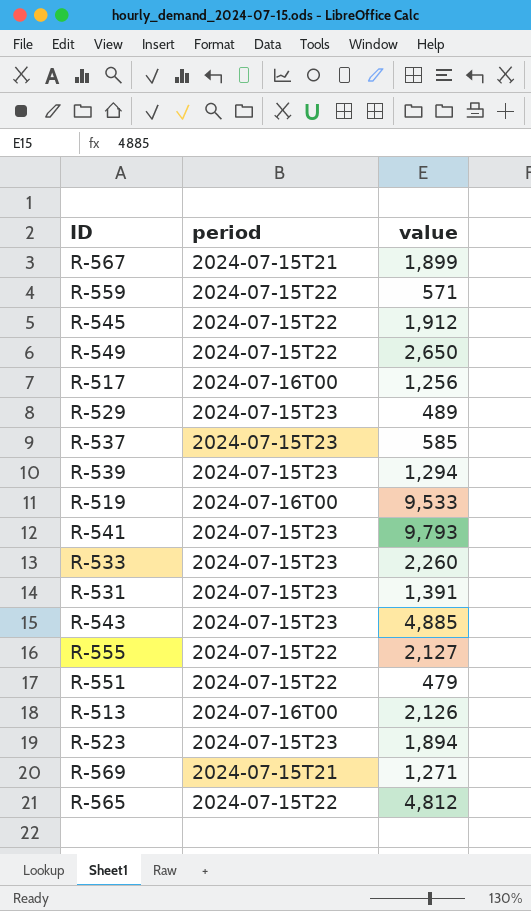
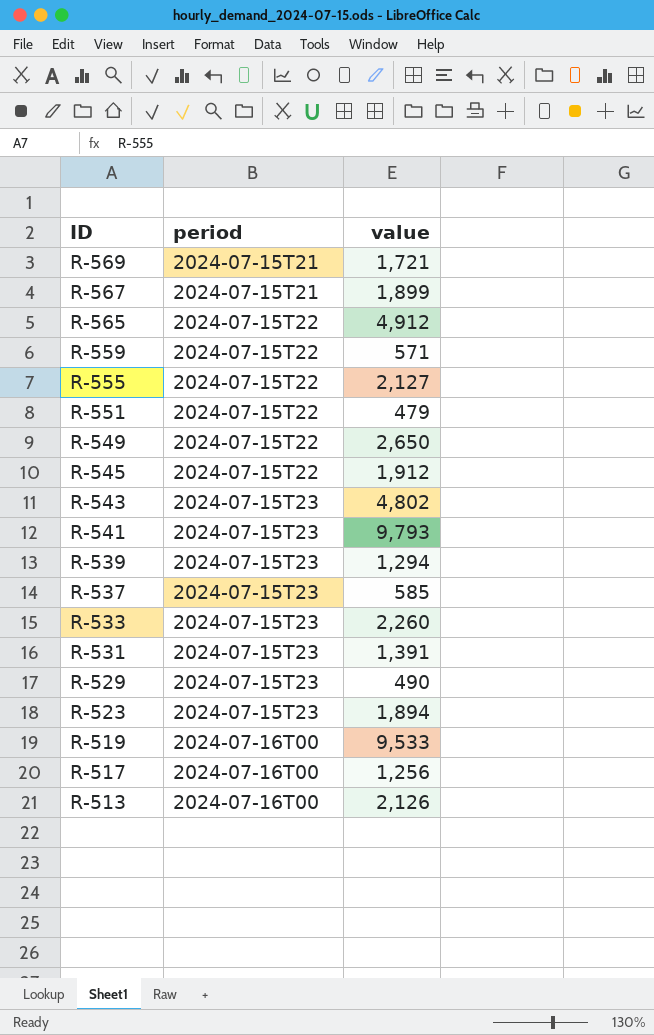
row order: none -> ID descending
R-569 | value: 1,271 -> 1,721
R-565 | value: 4,812 -> 4,912
R-543 | value: 4,885 -> 4,802
R-529 | value: 489 -> 490

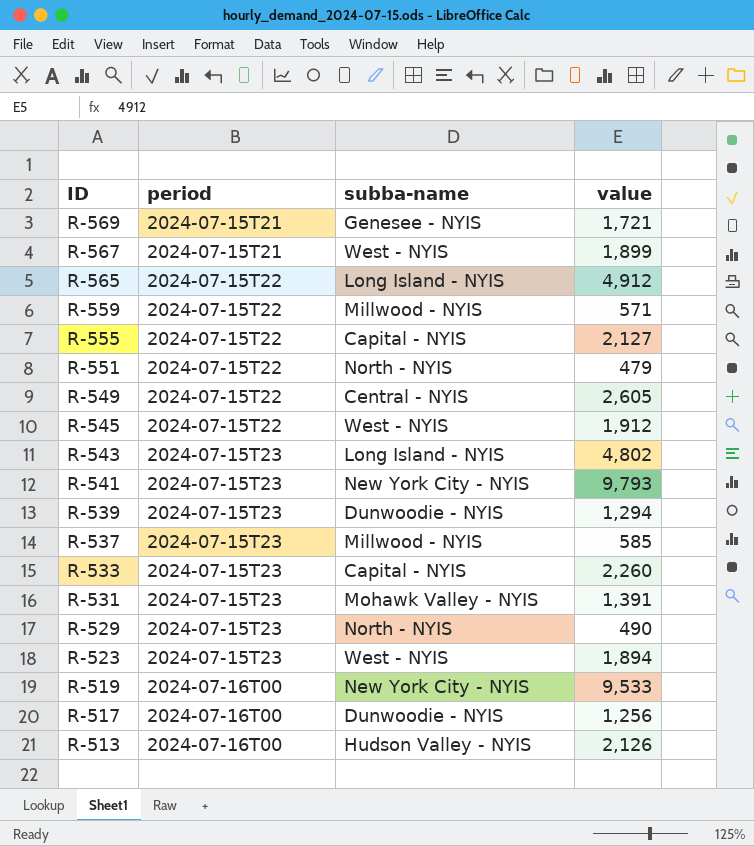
column subba-name | position: none -> 3
R-549 | value: 2,650 -> 2,605

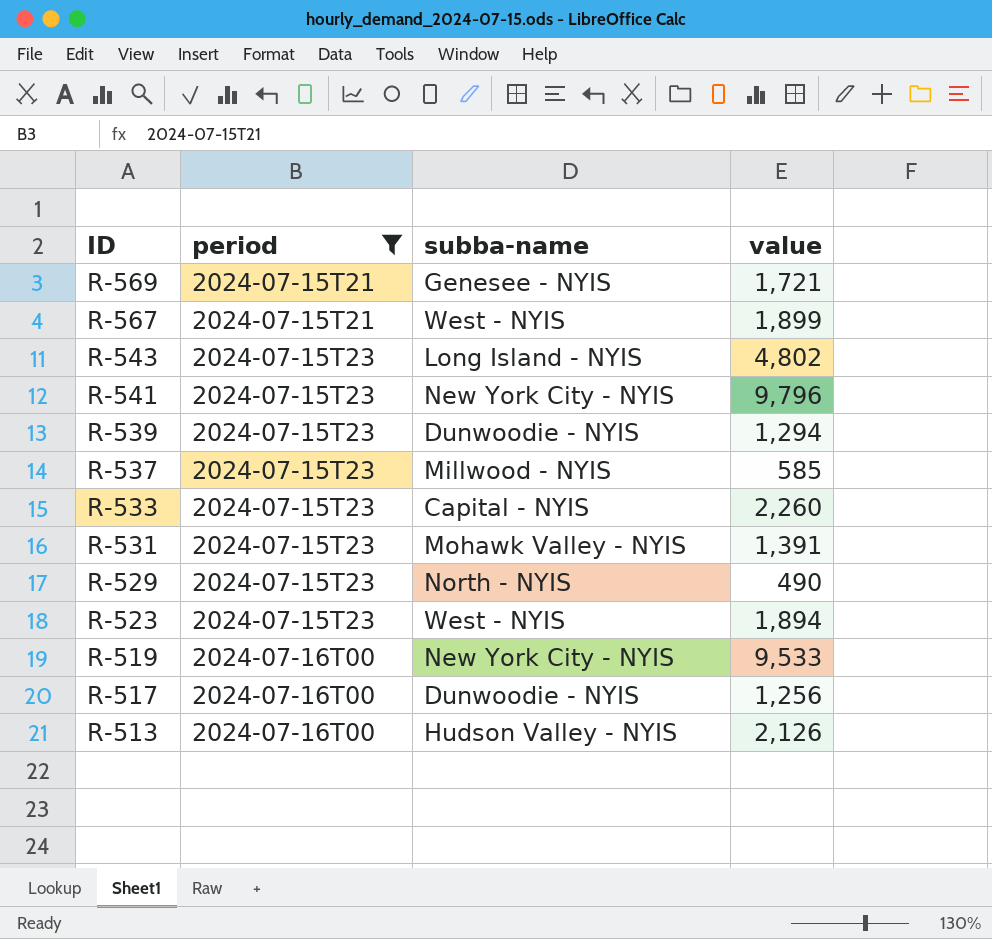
filter: none -> period != 2024-07-15T22
R-541 | value: 9,793 -> 9,796

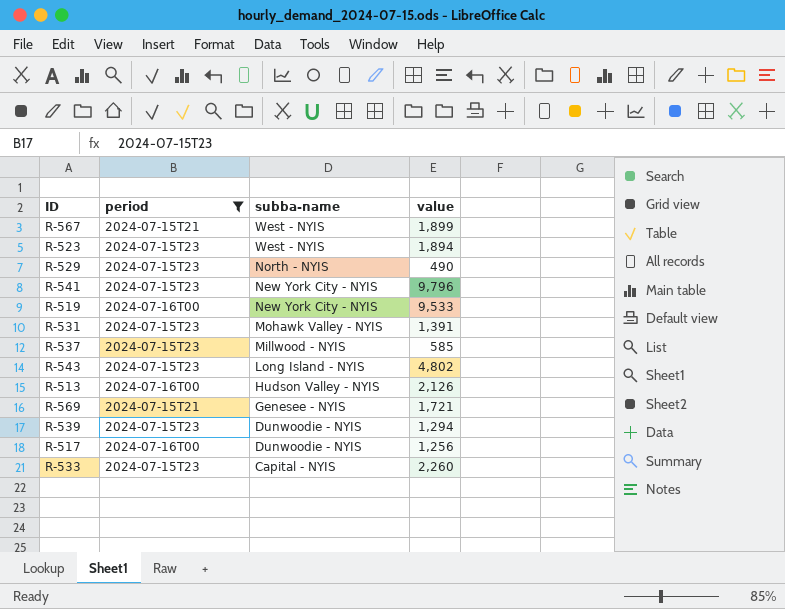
row order: ID descending -> subba-name descending

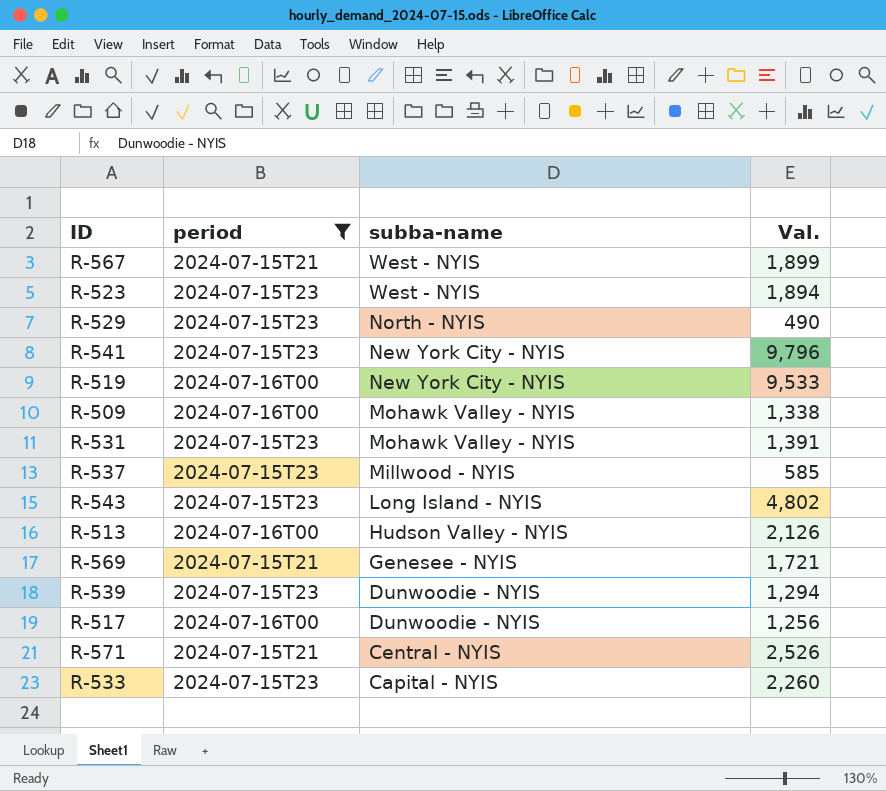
column name: value -> Val.
row R-509: none -> 2024-07-16T00 | Mohawk Valley - NYIS | 1,338
row R-571: none -> 2024-07-15T21 | Central - NYIS | 2,526

